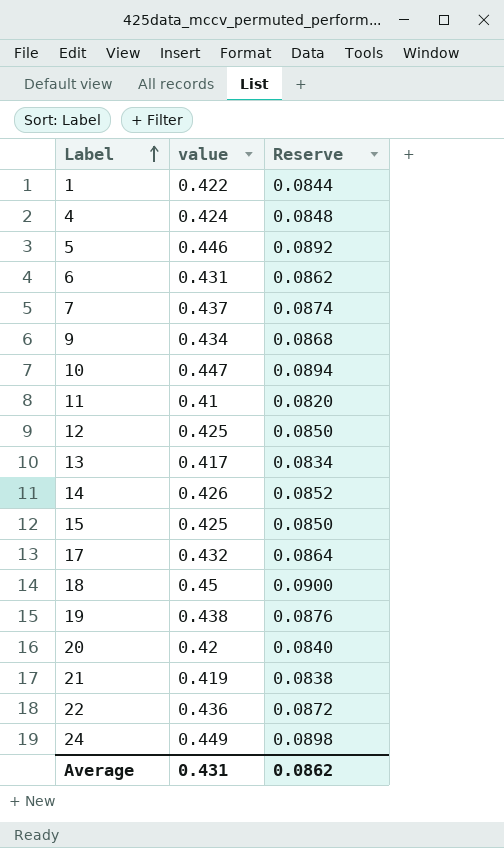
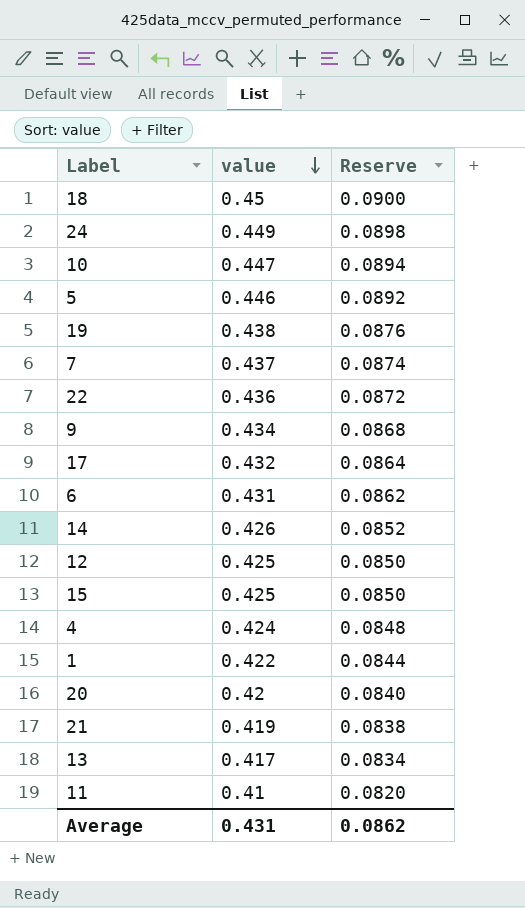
row order: Label ascending -> value descending

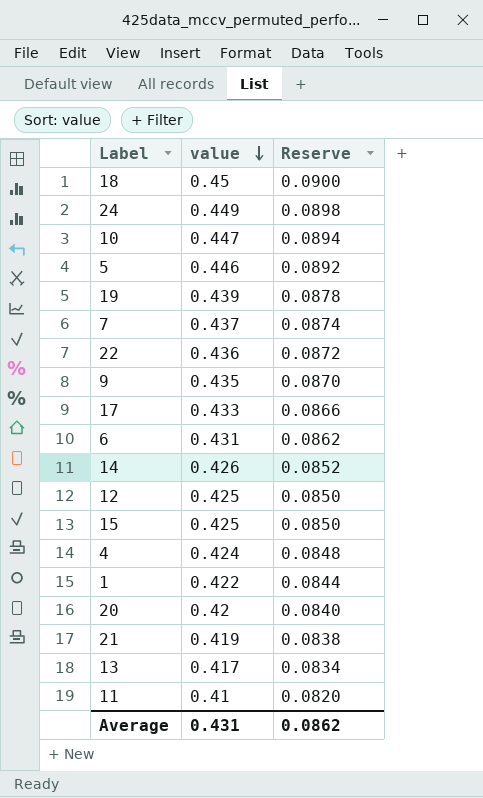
19 | value: 0.438 -> 0.439
19 | Reserve: 0.0876 -> 0.0878
9 | value: 0.434 -> 0.435
9 | Reserve: 0.0868 -> 0.0870
17 | value: 0.432 -> 0.433
17 | Reserve: 0.0864 -> 0.0866

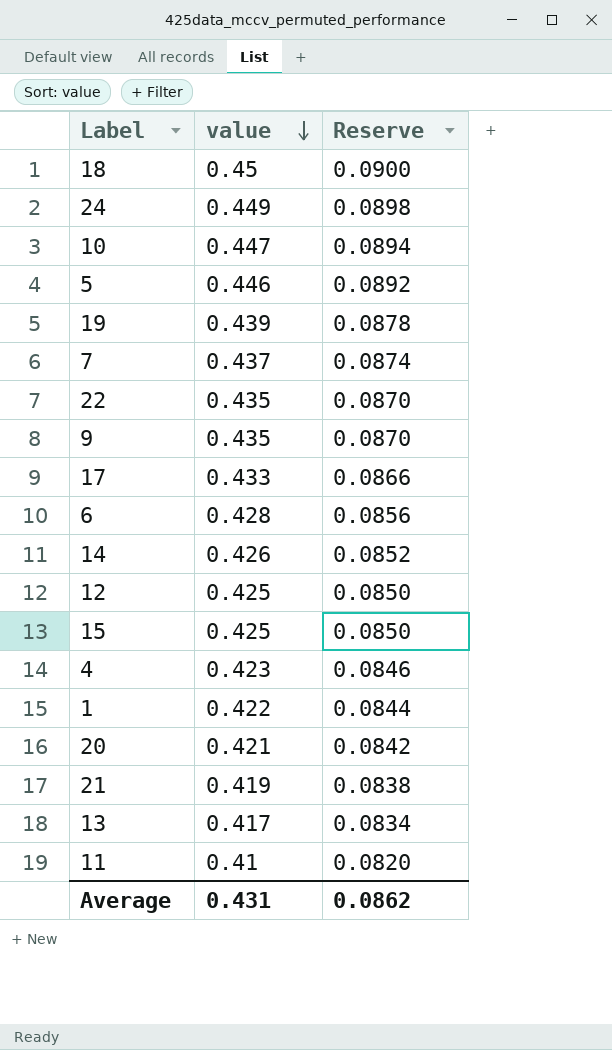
22 | value: 0.436 -> 0.435
22 | Reserve: 0.0872 -> 0.0870
6 | value: 0.431 -> 0.428
6 | Reserve: 0.0862 -> 0.0856
4 | value: 0.424 -> 0.423
4 | Reserve: 0.0848 -> 0.0846
20 | value: 0.42 -> 0.421
20 | Reserve: 0.0840 -> 0.0842

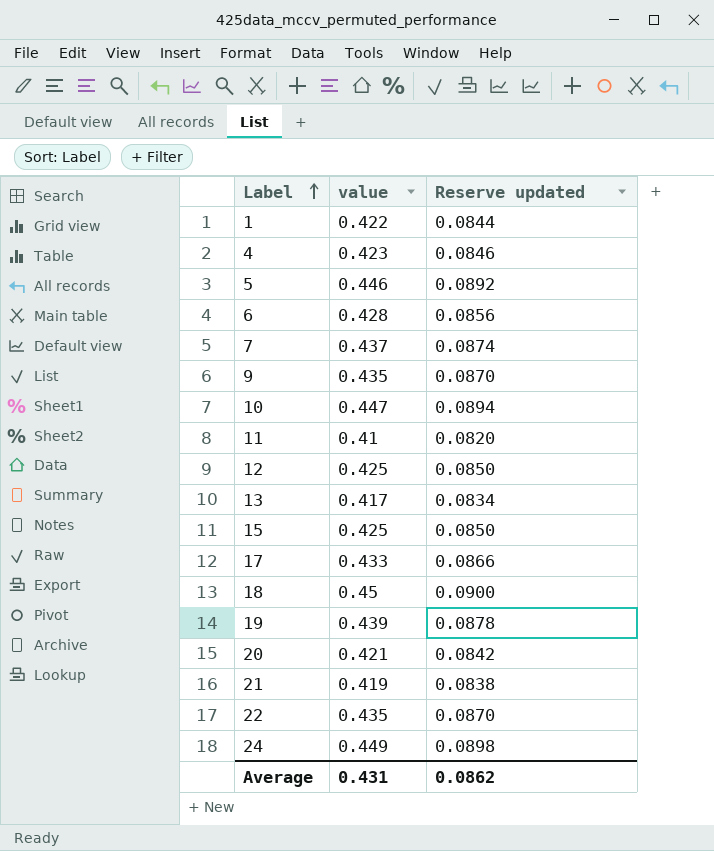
row order: value descending -> Label ascending
column name: Reserve -> Reserve updated
row 14: 0.426 | 0.0852 -> none

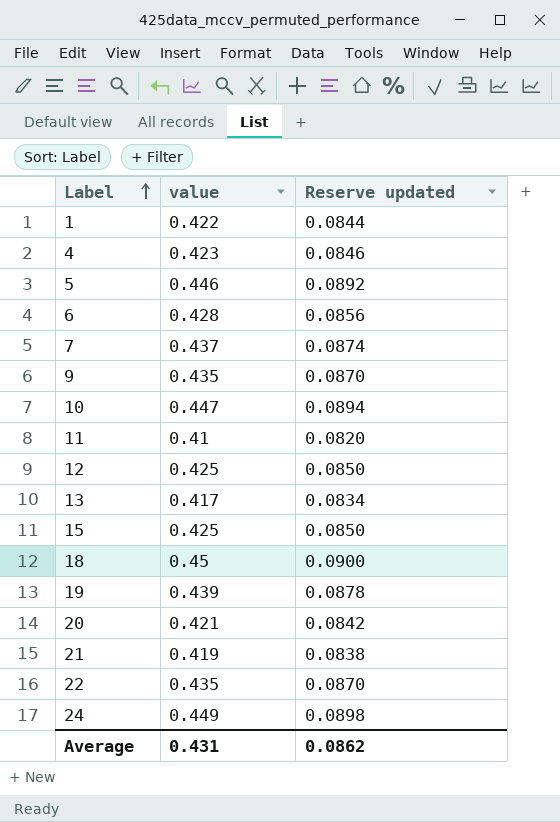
row 17: 0.433 | 0.0866 -> none

